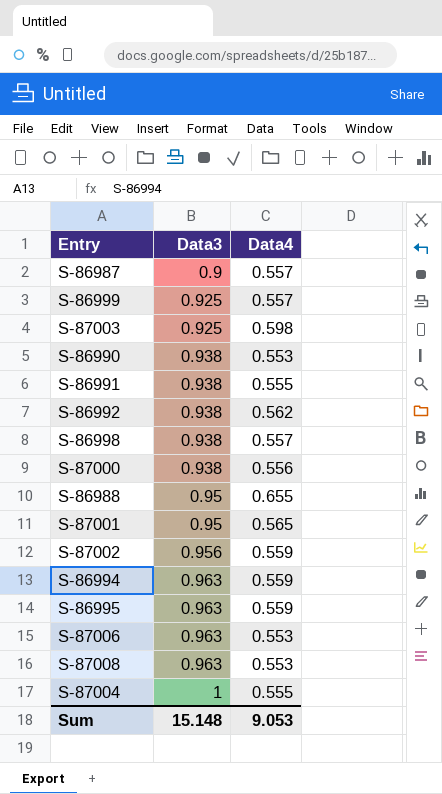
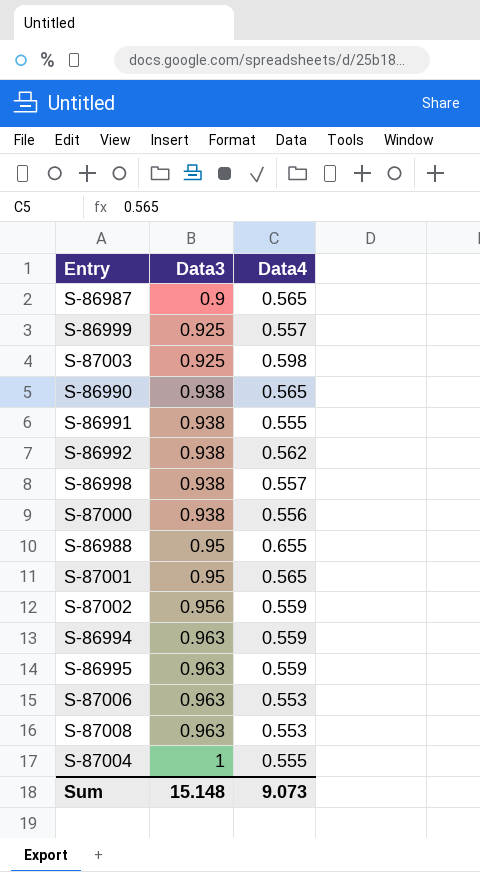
S-86987 | Data4: 0.557 -> 0.565
S-86990 | Data4: 0.553 -> 0.565
Sum | Data4: 9.053 -> 9.073

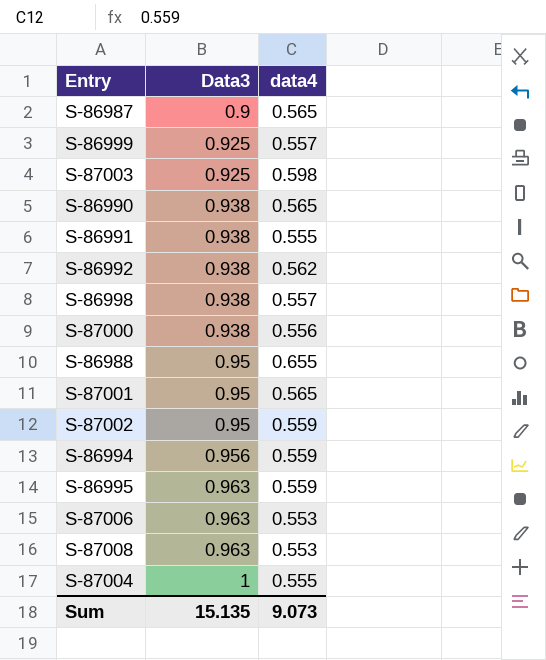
column name: Data4 -> data4
S-87002 | Data3: 0.956 -> 0.95
S-86994 | Data3: 0.963 -> 0.956
Sum | Data3: 15.148 -> 15.135

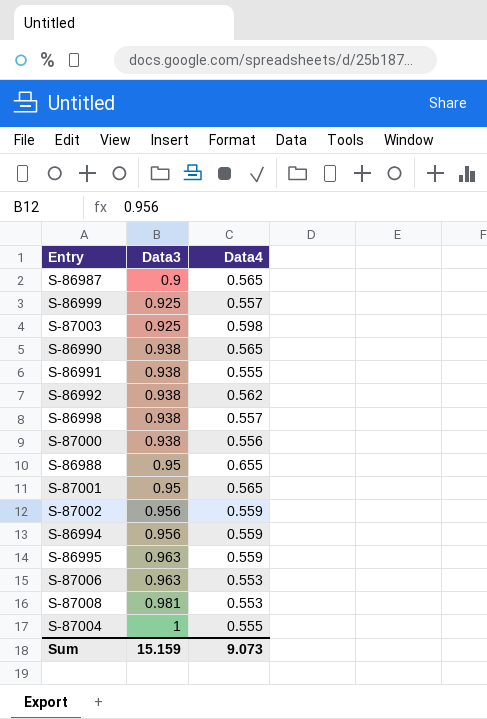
column name: data4 -> Data4
S-87002 | Data3: 0.95 -> 0.956
S-87008 | Data3: 0.963 -> 0.981
Sum | Data3: 15.135 -> 15.159

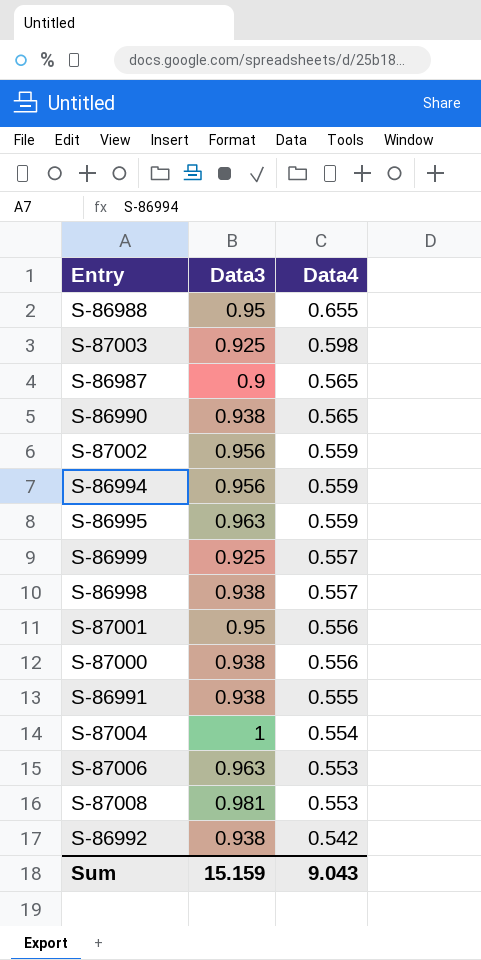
row order: Data3 ascending -> Data4 descending
S-87001 | Data4: 0.565 -> 0.556
S-87004 | Data4: 0.555 -> 0.554
S-86992 | Data4: 0.562 -> 0.542
Sum | Data4: 9.073 -> 9.043

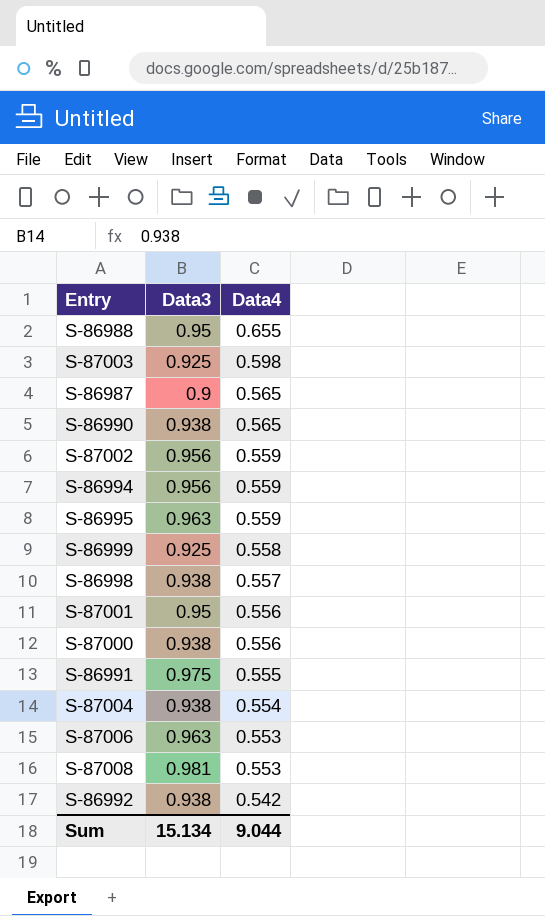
S-86999 | Data4: 0.557 -> 0.558
S-86991 | Data3: 0.938 -> 0.975
S-87004 | Data3: 1 -> 0.938
Sum | Data3: 15.159 -> 15.134
Sum | Data4: 9.043 -> 9.044

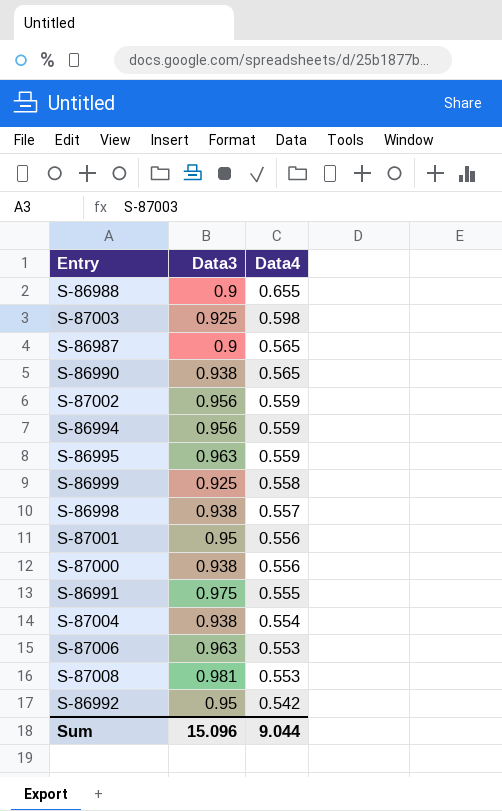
S-86988 | Data3: 0.95 -> 0.9
S-86992 | Data3: 0.938 -> 0.95
Sum | Data3: 15.134 -> 15.096

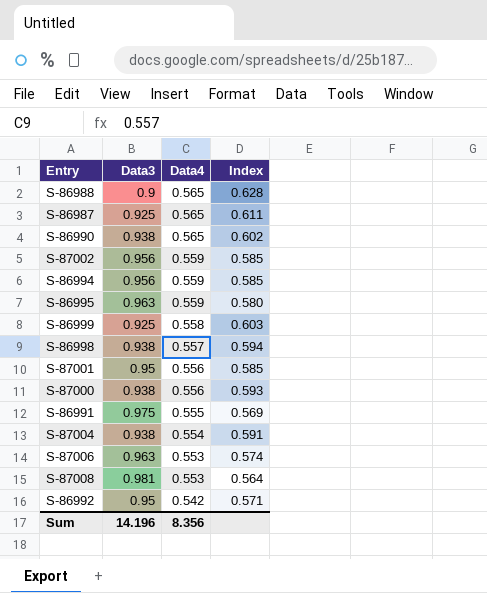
column Index | formula: none -> [Data4] / [Data3]
row S-87003: 0.925 | 0.598 -> none
S-86988 | Data4: 0.655 -> 0.565
S-86987 | Data3: 0.9 -> 0.925
Sum | Data3: 15.096 -> 14.196
Sum | Data4: 9.044 -> 8.356

